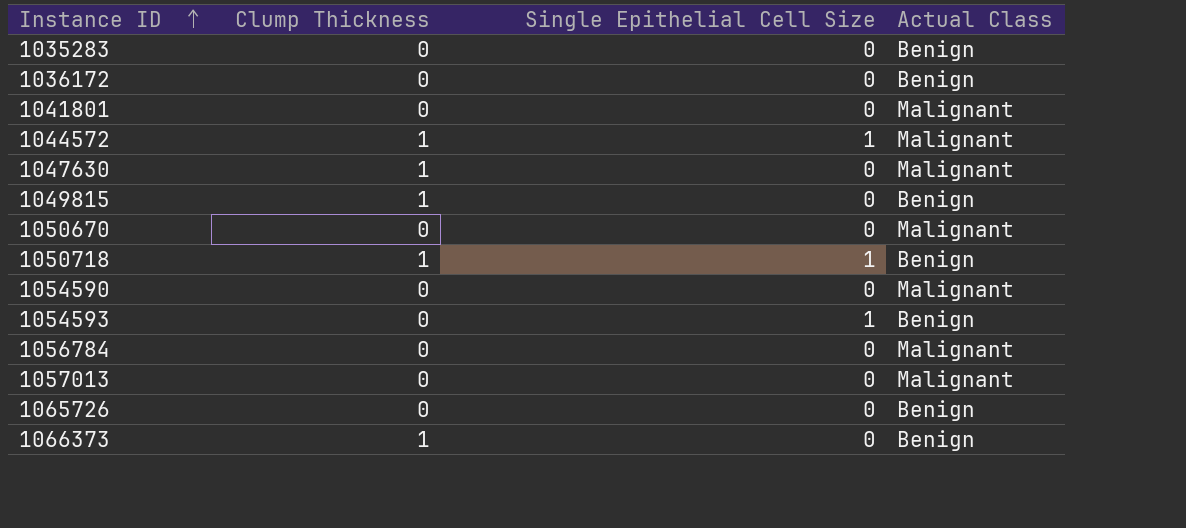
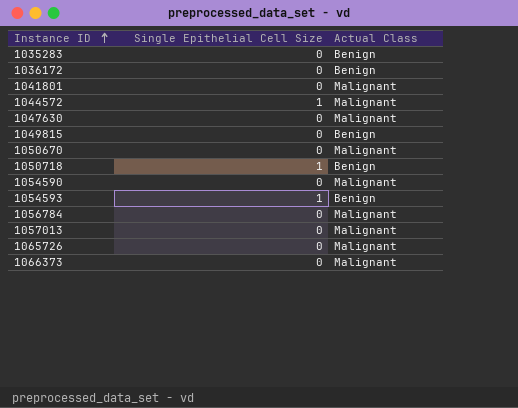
column Clump Thickness | position: 2 -> none
1065726 | Actual Class: Benign -> Malignant
1066373 | Actual Class: Benign -> Malignant

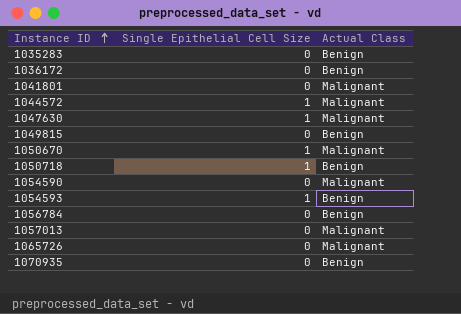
row 1066373: 0 | Malignant -> none
1047630 | Single Epithelial Cell Size: 0 -> 1
1050670 | Single Epithelial Cell Size: 0 -> 1
1056784 | Actual Class: Malignant -> Benign
row 1070935: none -> 0 | Benign

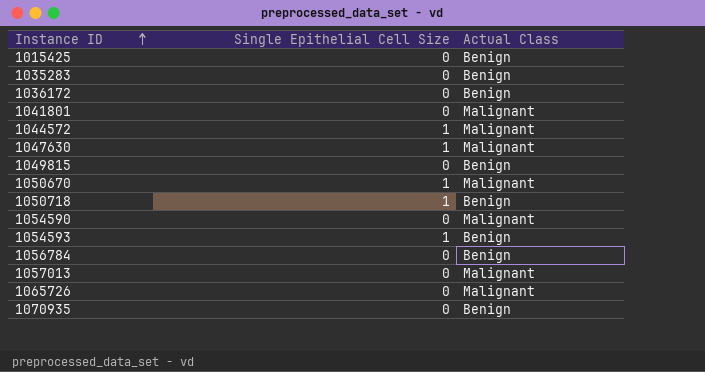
row 1015425: none -> 0 | Benign

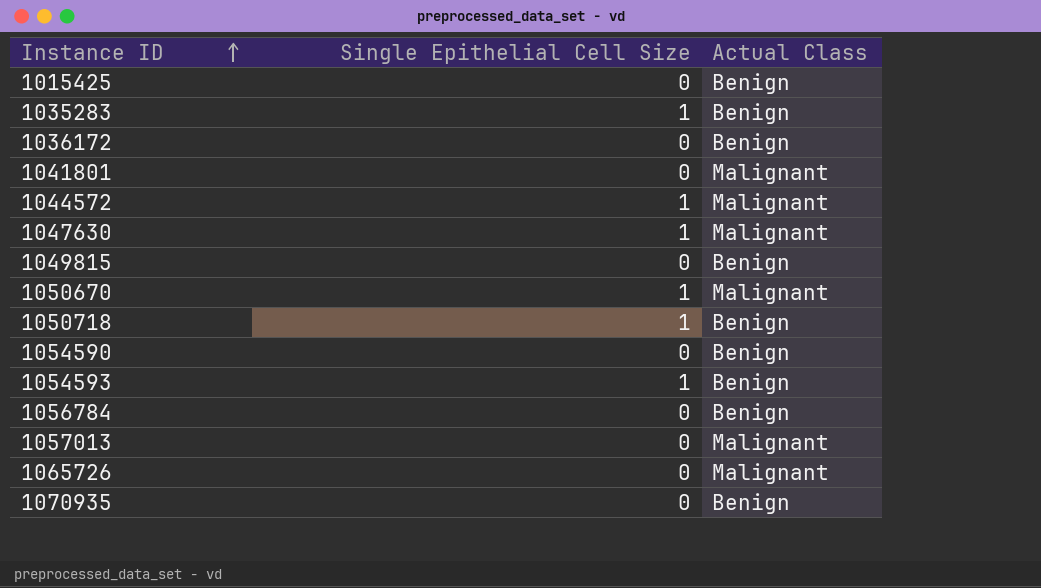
1035283 | Single Epithelial Cell Size: 0 -> 1
1054590 | Actual Class: Malignant -> Benign

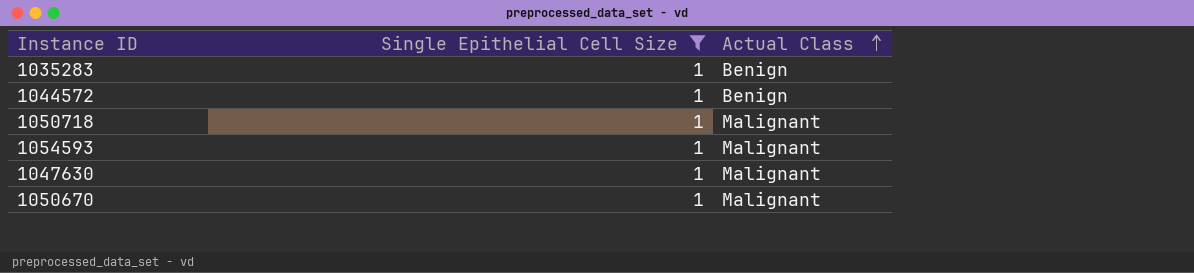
filter: none -> Single Epithelial Cell Size = 1
row order: Instance ID ascending -> Actual Class ascending
1044572 | Actual Class: Malignant -> Benign
1050718 | Actual Class: Benign -> Malignant
1054593 | Actual Class: Benign -> Malignant

